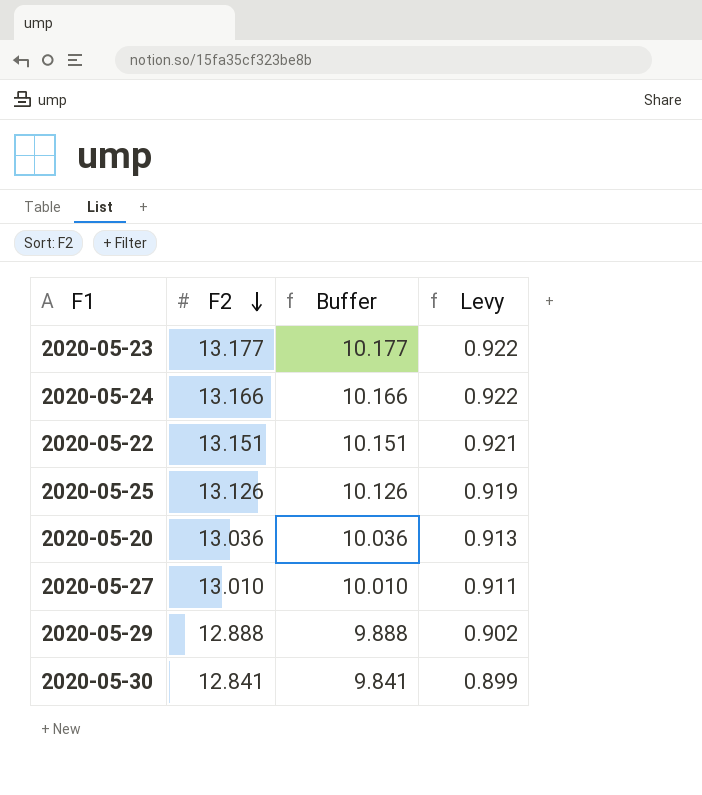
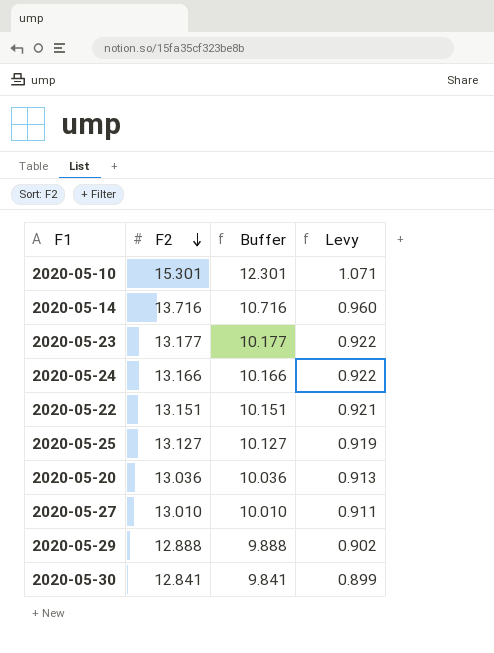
row 2020-05-10: none -> 15.301 | 12.301 | 1.071
row 2020-05-14: none -> 13.716 | 10.716 | 0.960
2020-05-25 | F2: 13.126 -> 13.127
2020-05-25 | Buffer: 10.126 -> 10.127

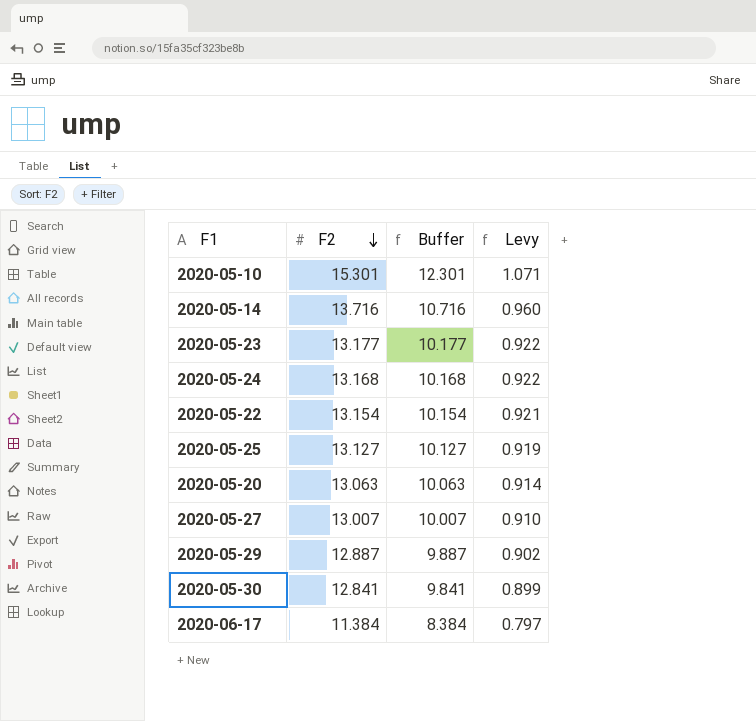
2020-05-24 | F2: 13.166 -> 13.168
2020-05-24 | Buffer: 10.166 -> 10.168
2020-05-22 | F2: 13.151 -> 13.154
2020-05-22 | Buffer: 10.151 -> 10.154
2020-05-20 | F2: 13.036 -> 13.063
2020-05-20 | Buffer: 10.036 -> 10.063
2020-05-20 | Levy: 0.913 -> 0.914
2020-05-27 | F2: 13.010 -> 13.007
2020-05-27 | Buffer: 10.010 -> 10.007
2020-05-27 | Levy: 0.911 -> 0.910
2020-05-29 | F2: 12.888 -> 12.887
2020-05-29 | Buffer: 9.888 -> 9.887
row 2020-06-17: none -> 11.384 | 8.384 | 0.797

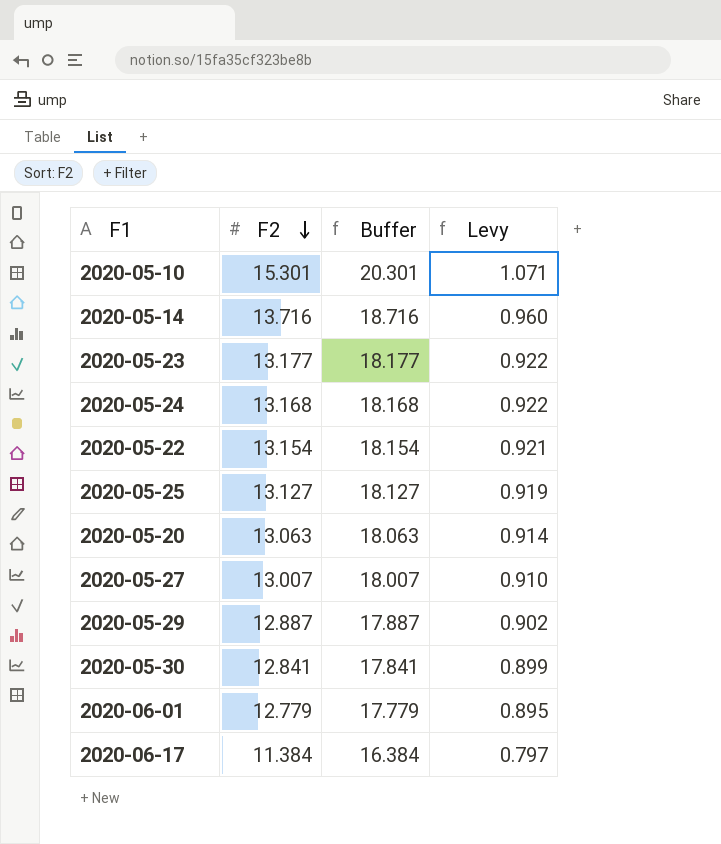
column Buffer | formula: [F2] - 3 -> [F2] + 5
row 2020-06-01: none -> 12.779 | 17.779 | 0.895

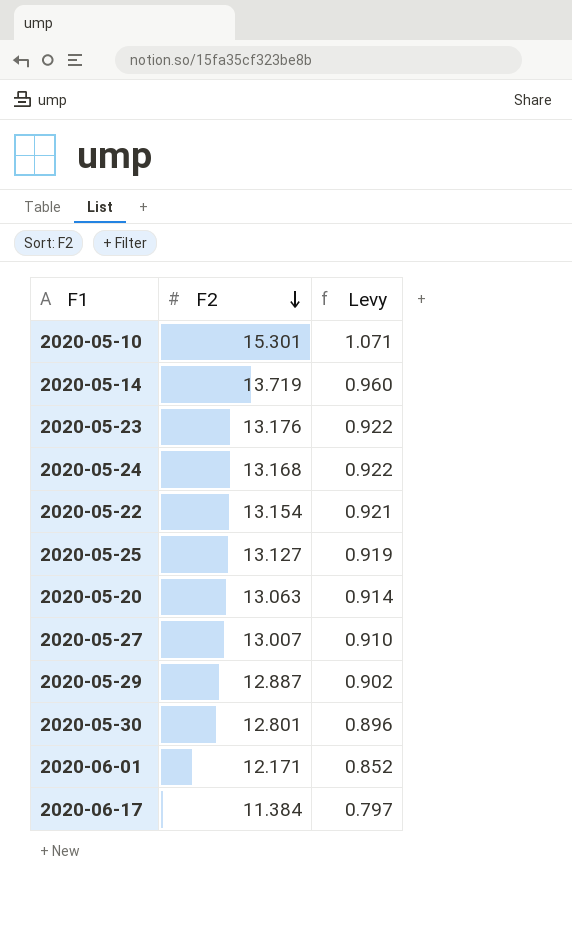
column Buffer | formula: [F2] + 5 -> none
2020-05-14 | F2: 13.716 -> 13.719
2020-05-23 | F2: 13.177 -> 13.176
2020-05-30 | F2: 12.841 -> 12.801
2020-05-30 | Levy: 0.899 -> 0.896
2020-06-01 | F2: 12.779 -> 12.171
2020-06-01 | Levy: 0.895 -> 0.852

